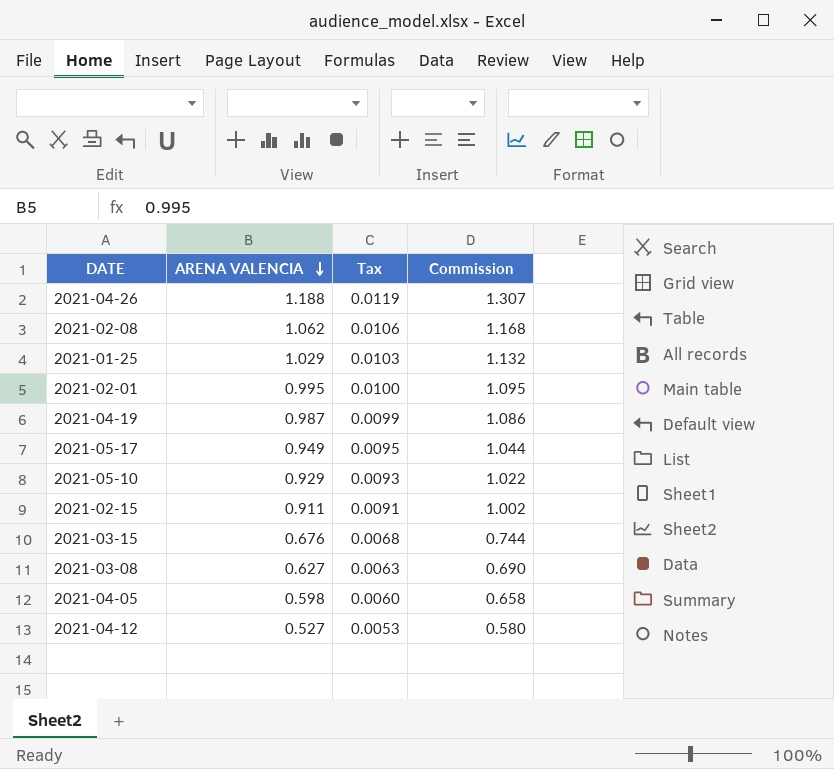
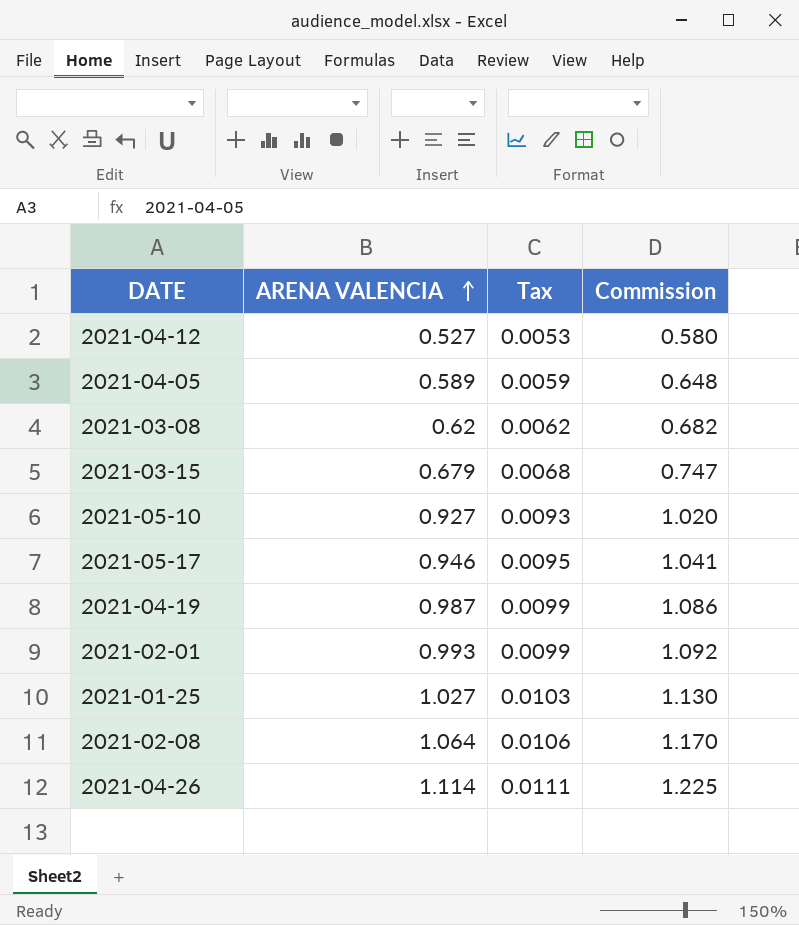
row order: ARENA VALENCIA descending -> ARENA VALENCIA ascending
row 2021-02-15: 0.911 | 0.0091 | 1.002 -> none
2021-04-05 | ARENA VALENCIA: 0.598 -> 0.589
2021-04-05 | Tax: 0.0060 -> 0.0059
2021-04-05 | Commission: 0.658 -> 0.648
2021-03-08 | ARENA VALENCIA: 0.627 -> 0.62
2021-03-08 | Tax: 0.0063 -> 0.0062
2021-03-08 | Commission: 0.690 -> 0.682
2021-03-15 | ARENA VALENCIA: 0.676 -> 0.679
2021-03-15 | Commission: 0.744 -> 0.747
2021-05-10 | ARENA VALENCIA: 0.929 -> 0.927
2021-05-10 | Commission: 1.022 -> 1.020
2021-05-17 | ARENA VALENCIA: 0.949 -> 0.946
2021-05-17 | Commission: 1.044 -> 1.041
2021-02-01 | ARENA VALENCIA: 0.995 -> 0.993
2021-02-01 | Tax: 0.0100 -> 0.0099
2021-02-01 | Commission: 1.095 -> 1.092
2021-01-25 | ARENA VALENCIA: 1.029 -> 1.027
2021-01-25 | Commission: 1.132 -> 1.130
2021-02-08 | ARENA VALENCIA: 1.062 -> 1.064
2021-02-08 | Commission: 1.168 -> 1.170
2021-04-26 | ARENA VALENCIA: 1.188 -> 1.114
2021-04-26 | Tax: 0.0119 -> 0.0111
2021-04-26 | Commission: 1.307 -> 1.225

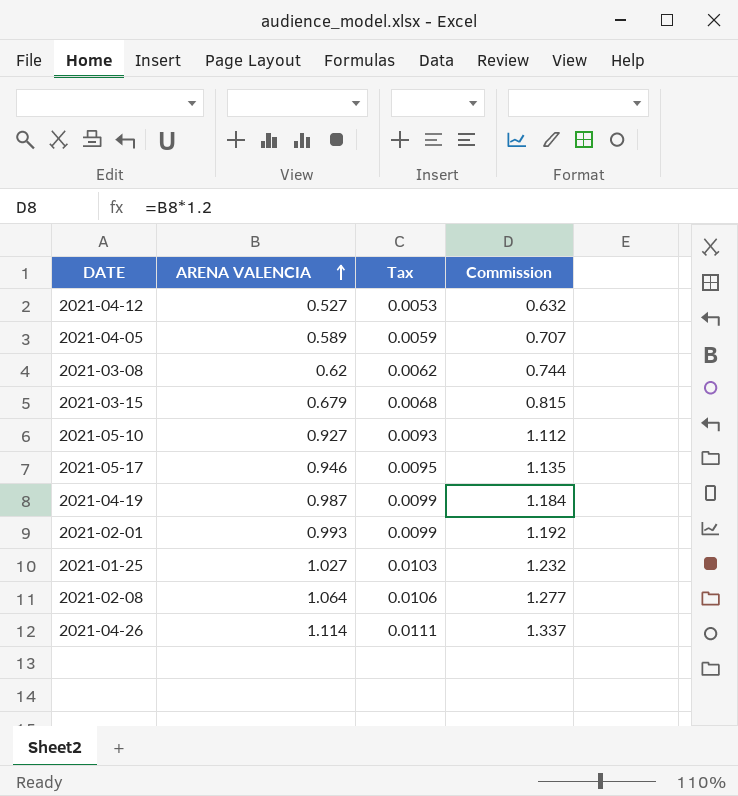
column Commission | formula: [ARENA VALENCIA] * 1.1 -> [ARENA VALENCIA] * 1.2

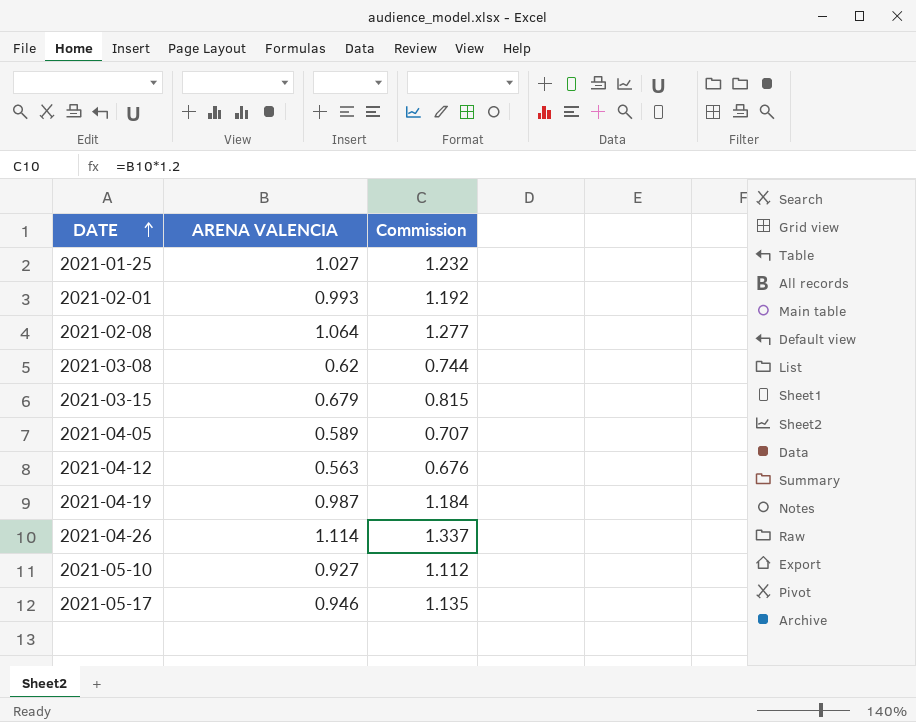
row order: ARENA VALENCIA ascending -> DATE ascending
column Tax | formula: [ARENA VALENCIA] * 0.01 -> none
2021-04-12 | ARENA VALENCIA: 0.527 -> 0.563
2021-04-12 | Commission: 0.632 -> 0.676

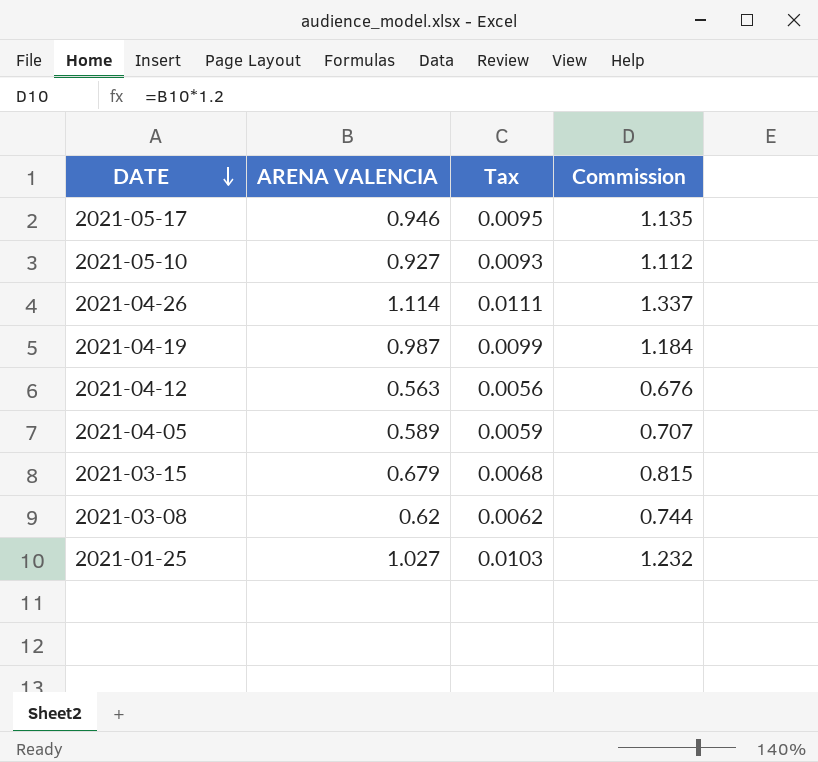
row order: DATE ascending -> DATE descending
column Tax | formula: none -> [ARENA VALENCIA] * 0.01
row 2021-02-01: 0.993 | 1.192 -> none
row 2021-02-08: 1.064 | 1.277 -> none

